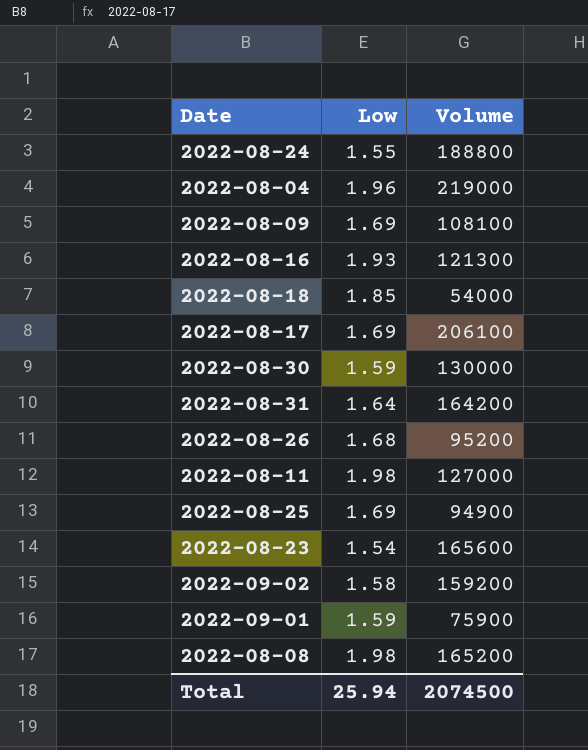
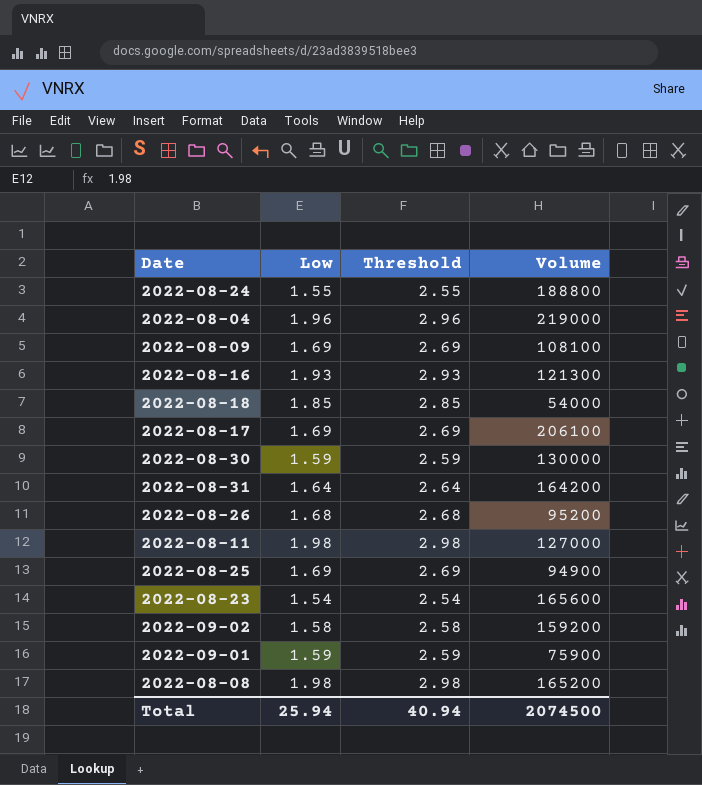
column Threshold | formula: none -> [Low] + 1

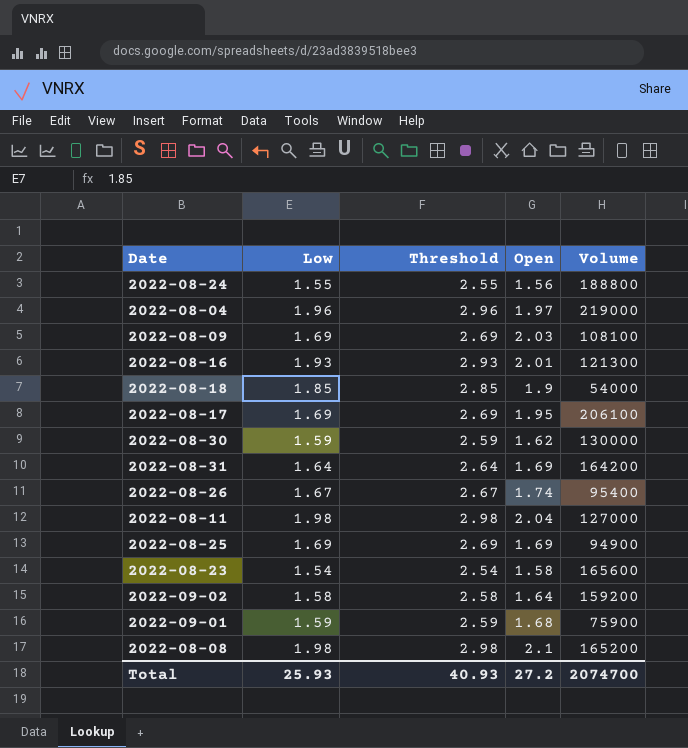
column Open | position: none -> 4
2022-08-26 | Low: 1.68 -> 1.67
2022-08-26 | Threshold: 2.68 -> 2.67
2022-08-26 | Volume: 95200 -> 95400
Total | Low: 25.94 -> 25.93
Total | Threshold: 40.94 -> 40.93
Total | Volume: 2074500 -> 2074700

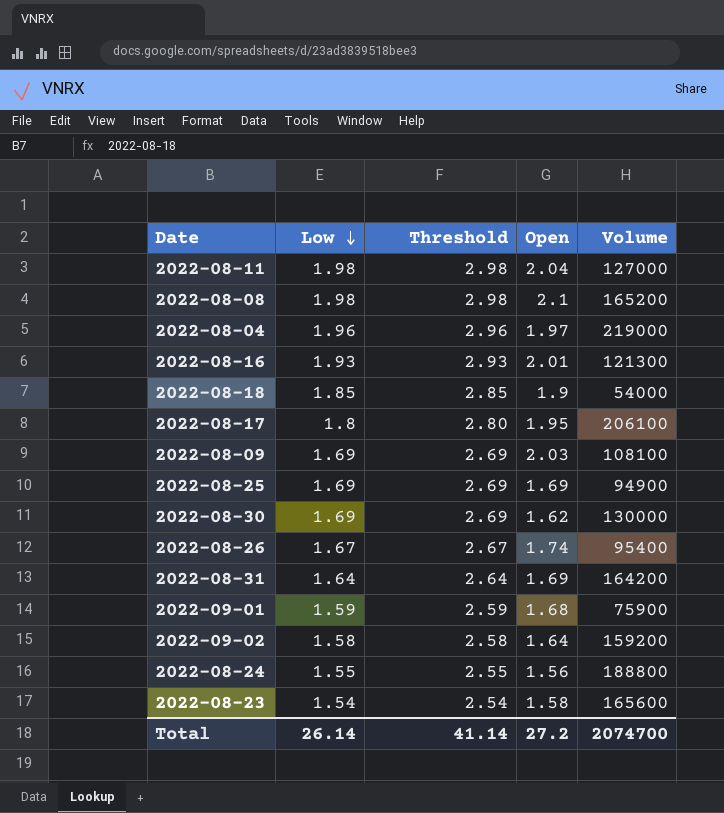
row order: none -> Low descending
2022-08-17 | Low: 1.69 -> 1.8
2022-08-17 | Threshold: 2.69 -> 2.80
2022-08-30 | Low: 1.59 -> 1.69
2022-08-30 | Threshold: 2.59 -> 2.69
Total | Low: 25.93 -> 26.14
Total | Threshold: 40.93 -> 41.14

